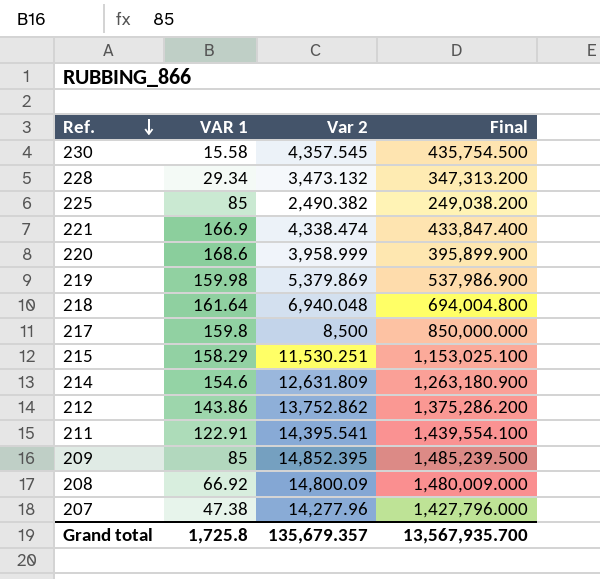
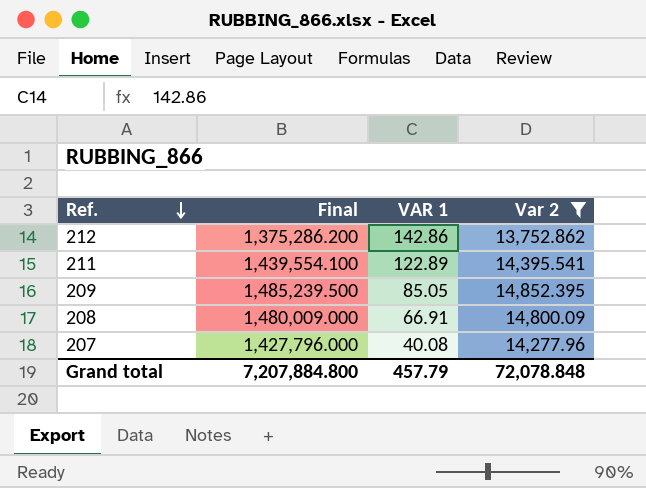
filter: none -> Var 2 >= 13,752.862
column Final | position: 4 -> 2
212 | VAR 1: 143.86 -> 142.86
211 | VAR 1: 122.91 -> 122.89
209 | VAR 1: 85 -> 85.05
208 | VAR 1: 66.92 -> 66.91
207 | VAR 1: 47.38 -> 40.08
Grand total | Final: 13,567,935.700 -> 7,207,884.800
Grand total | VAR 1: 1,725.8 -> 457.79
Grand total | Var 2: 135,679.357 -> 72,078.848

